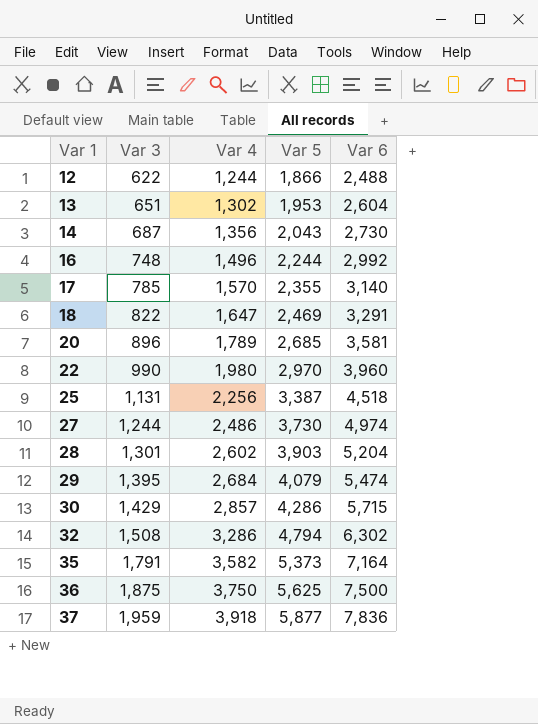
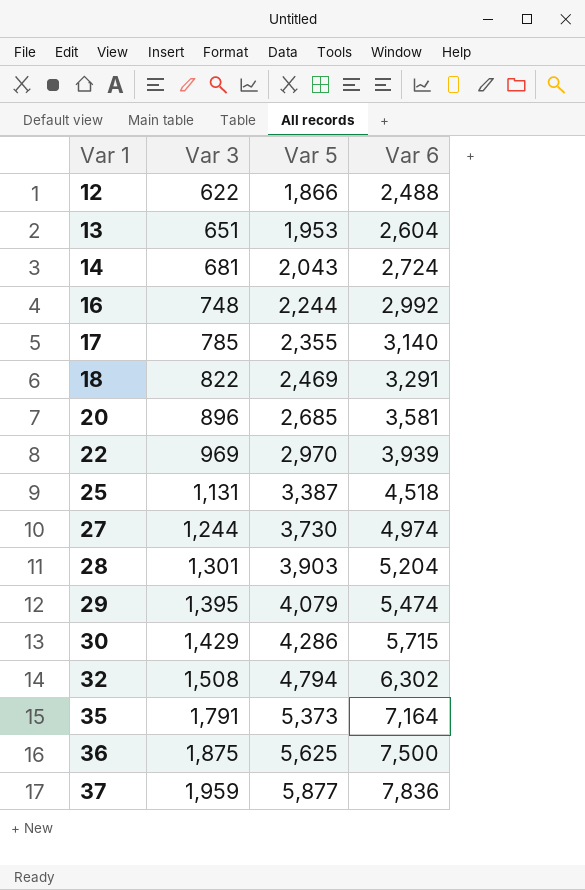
column Var 4 | formula: [Var 5] - [Var 3] -> none
14 | Var 3: 687 -> 681
14 | Var 6: 2,730 -> 2,724
22 | Var 3: 990 -> 969
22 | Var 6: 3,960 -> 3,939

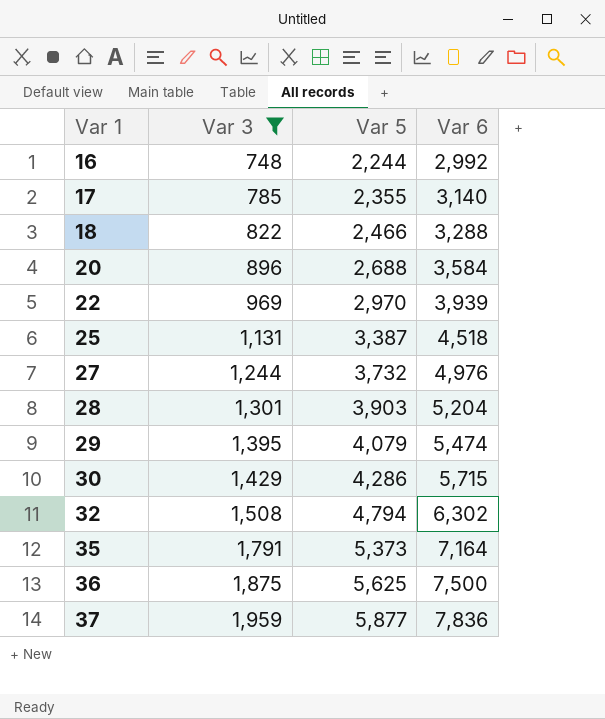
filter: none -> Var 3 >= 748
18 | Var 5: 2,469 -> 2,466
18 | Var 6: 3,291 -> 3,288
20 | Var 5: 2,685 -> 2,688
20 | Var 6: 3,581 -> 3,584
27 | Var 5: 3,730 -> 3,732
27 | Var 6: 4,974 -> 4,976

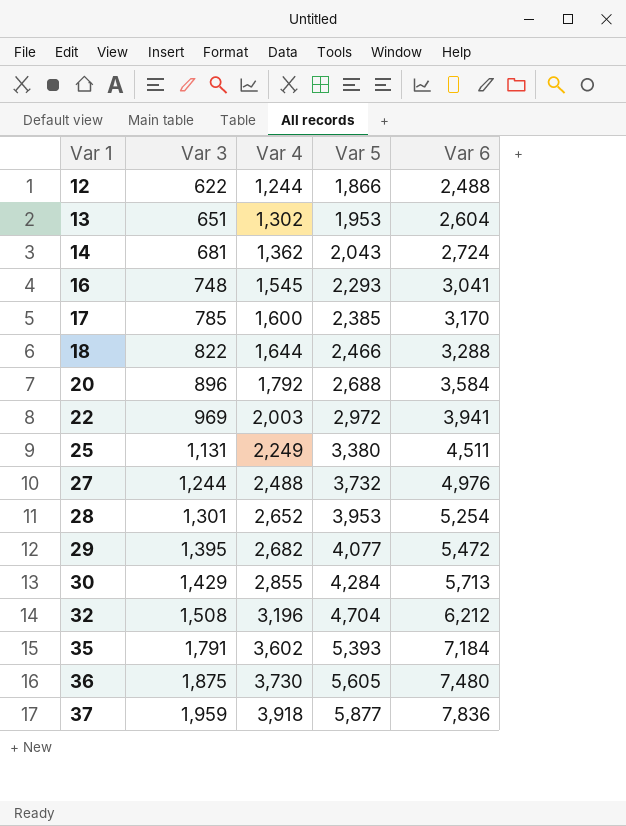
filter: Var 3 >= 748 -> none
column Var 4 | formula: none -> [Var 5] - [Var 3]
16 | Var 5: 2,244 -> 2,293
16 | Var 6: 2,992 -> 3,041
17 | Var 5: 2,355 -> 2,385
17 | Var 6: 3,140 -> 3,170
22 | Var 5: 2,970 -> 2,972
22 | Var 6: 3,939 -> 3,941
25 | Var 5: 3,387 -> 3,380
25 | Var 6: 4,518 -> 4,511
28 | Var 5: 3,903 -> 3,953
28 | Var 6: 5,204 -> 5,254
29 | Var 5: 4,079 -> 4,077
29 | Var 6: 5,474 -> 5,472
30 | Var 5: 4,286 -> 4,284
30 | Var 6: 5,715 -> 5,713
32 | Var 5: 4,794 -> 4,704
32 | Var 6: 6,302 -> 6,212
35 | Var 5: 5,373 -> 5,393
35 | Var 6: 7,164 -> 7,184
36 | Var 5: 5,625 -> 5,605
36 | Var 6: 7,500 -> 7,480

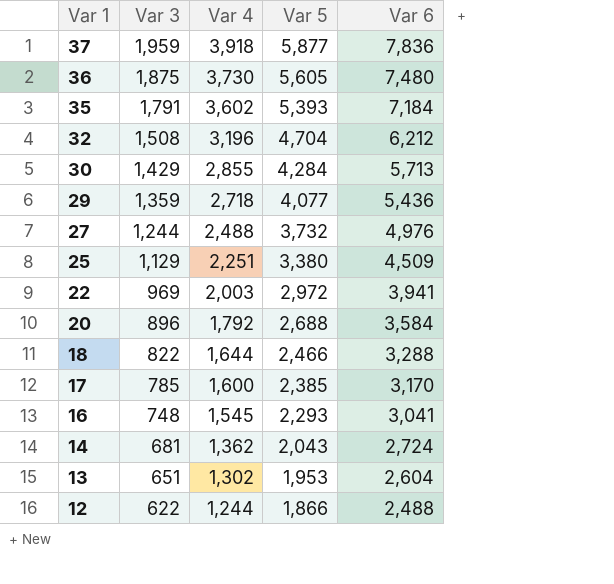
row order: Var 1 ascending -> Var 1 descending
row 28: 1,301 | 2,652 | 3,953 | 5,254 -> none
29 | Var 3: 1,395 -> 1,359
29 | Var 4: 2,682 -> 2,718
29 | Var 6: 5,472 -> 5,436
25 | Var 3: 1,131 -> 1,129
25 | Var 4: 2,249 -> 2,251
25 | Var 6: 4,511 -> 4,509

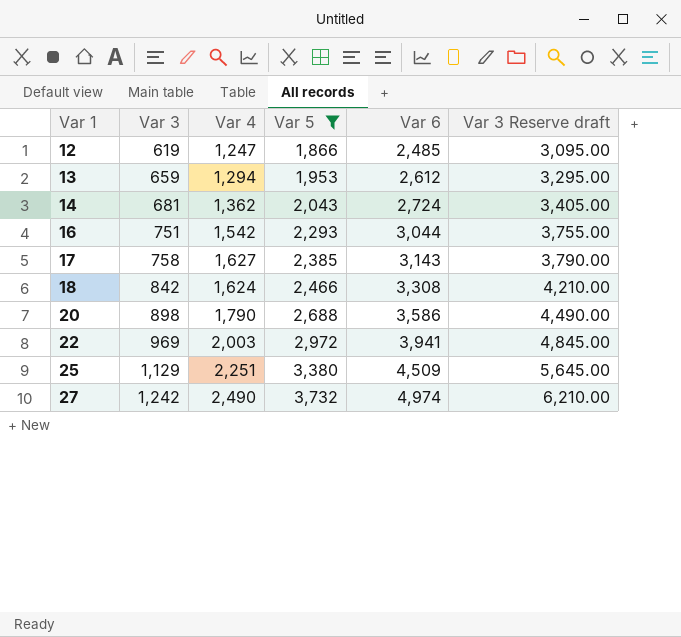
filter: none -> Var 5 <= 3,732
row order: Var 1 descending -> Var 1 ascending
column Var 3 Reserve draft | formula: none -> [Var 3] * 5
12 | Var 3: 622 -> 619
12 | Var 4: 1,244 -> 1,247
12 | Var 6: 2,488 -> 2,485
13 | Var 3: 651 -> 659
13 | Var 4: 1,302 -> 1,294
13 | Var 6: 2,604 -> 2,612
16 | Var 3: 748 -> 751
16 | Var 4: 1,545 -> 1,542
16 | Var 6: 3,041 -> 3,044
17 | Var 3: 785 -> 758
17 | Var 4: 1,600 -> 1,627
17 | Var 6: 3,170 -> 3,143
18 | Var 3: 822 -> 842
18 | Var 4: 1,644 -> 1,624
18 | Var 6: 3,288 -> 3,308
20 | Var 3: 896 -> 898
20 | Var 4: 1,792 -> 1,790
20 | Var 6: 3,584 -> 3,586
27 | Var 3: 1,244 -> 1,242
27 | Var 4: 2,488 -> 2,490
27 | Var 6: 4,976 -> 4,974

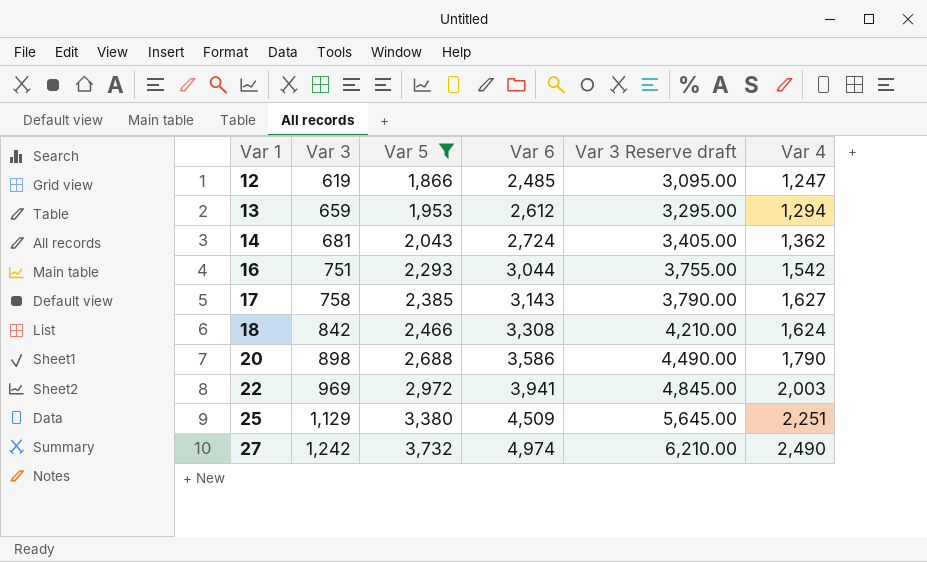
column Var 4 | position: 3 -> 6

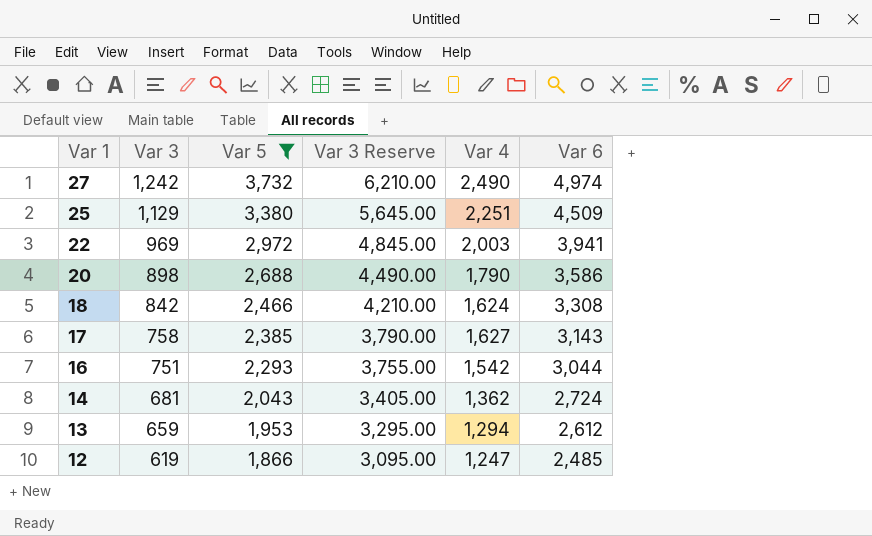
row order: Var 1 ascending -> Var 1 descending
column name: Var 3 Reserve draft -> Var 3 Reserve
column Var 6 | position: 4 -> 6

